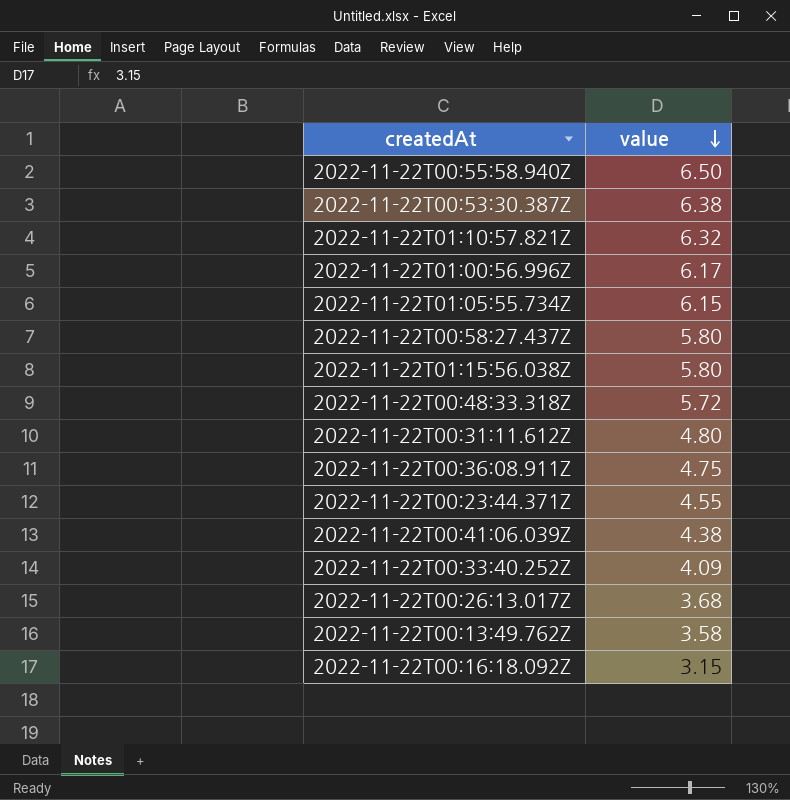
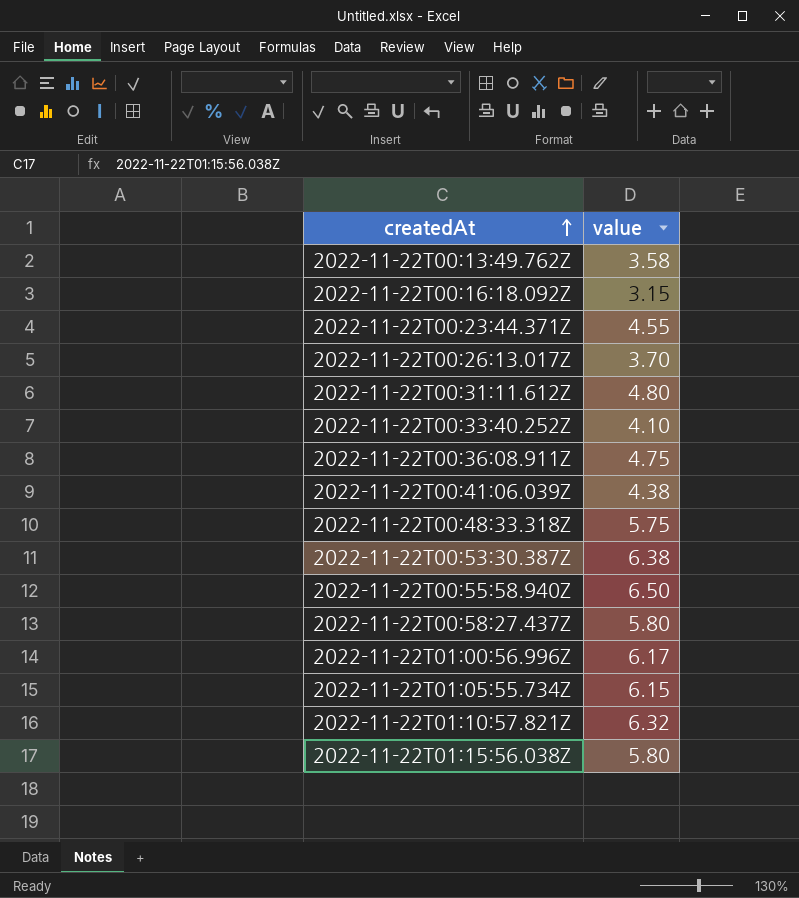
row order: value descending -> createdAt ascending
2022-11-22T00:26:13.017Z | value: 3.68 -> 3.70
2022-11-22T00:33:40.252Z | value: 4.09 -> 4.10
2022-11-22T00:48:33.318Z | value: 5.72 -> 5.75

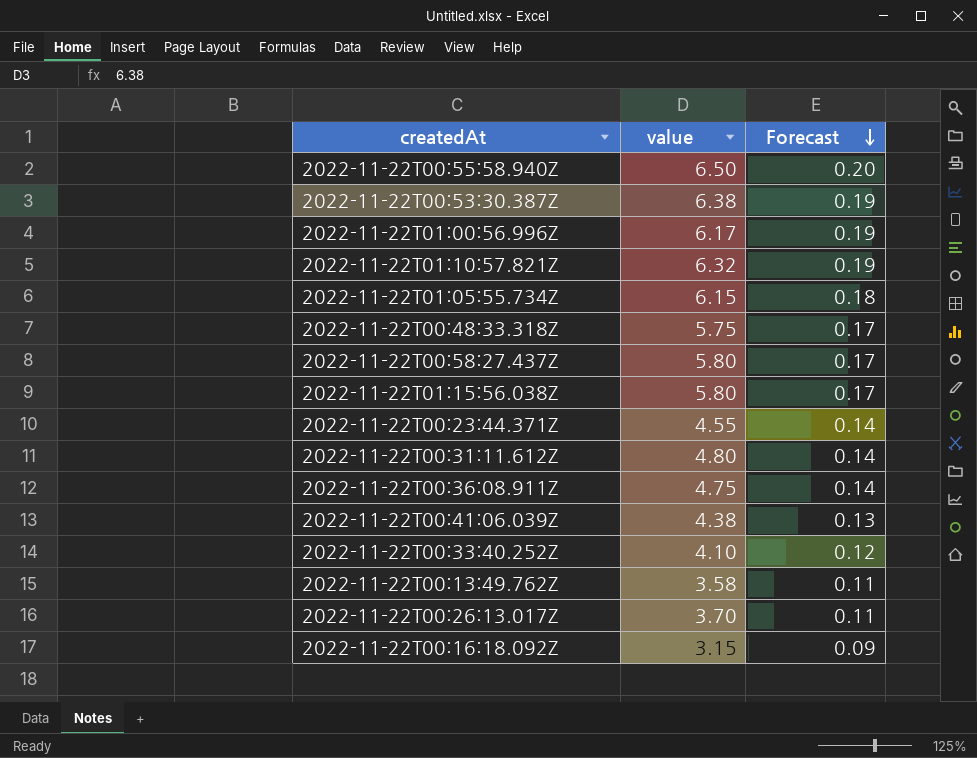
row order: createdAt ascending -> Forecast descending
column Forecast | formula: none -> [value] * 0.03

